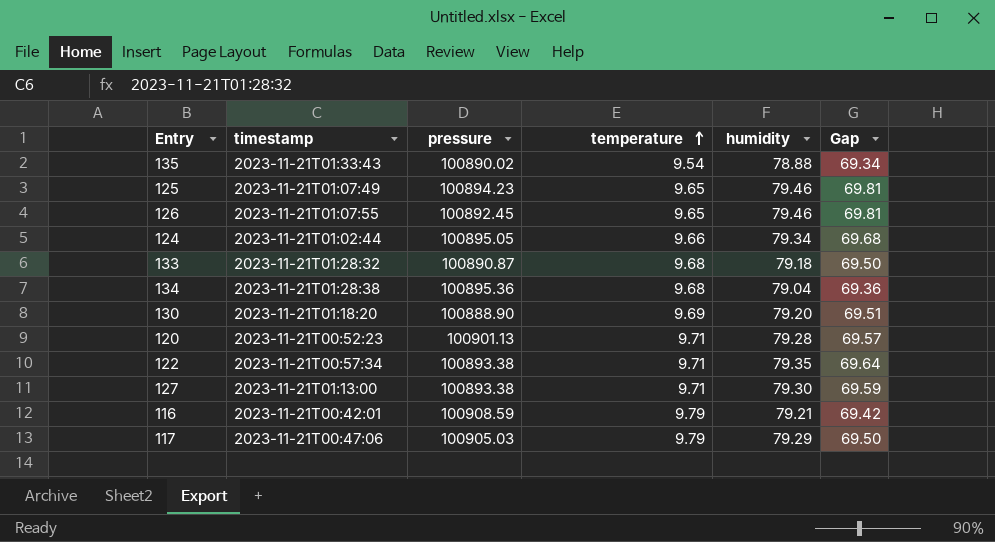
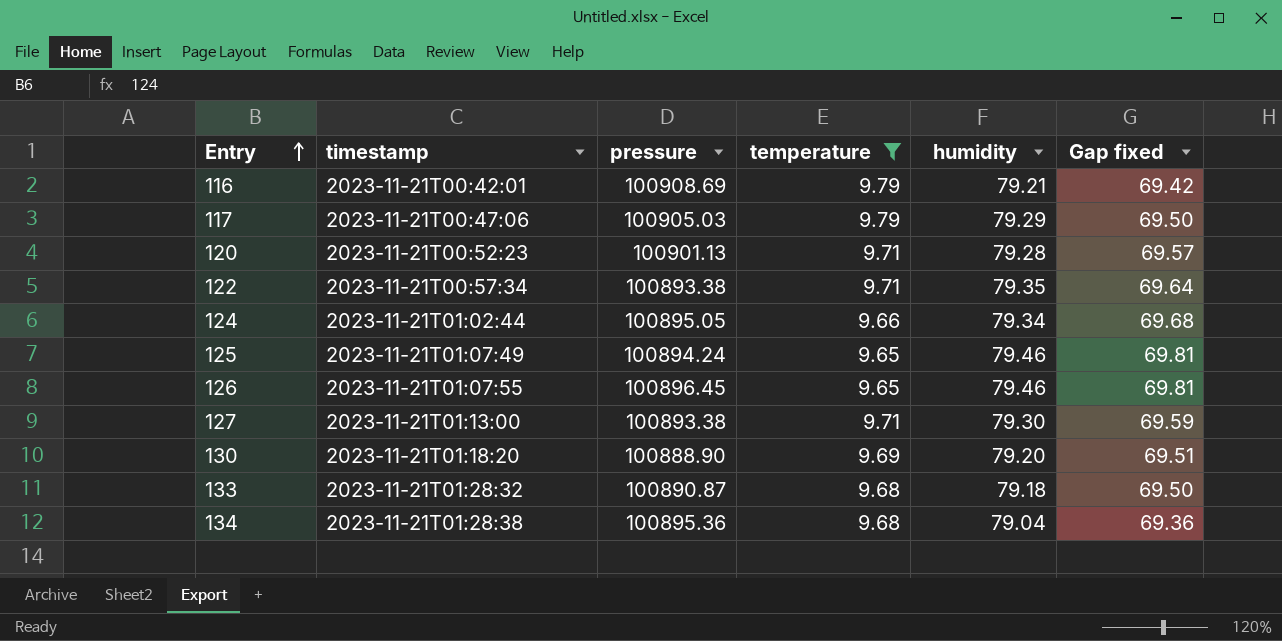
filter: none -> temperature != 9.54
row order: temperature ascending -> Entry ascending
column name: Gap -> Gap fixed
116 | pressure: 100908.59 -> 100908.69
125 | pressure: 100894.23 -> 100894.24
126 | pressure: 100892.45 -> 100896.45

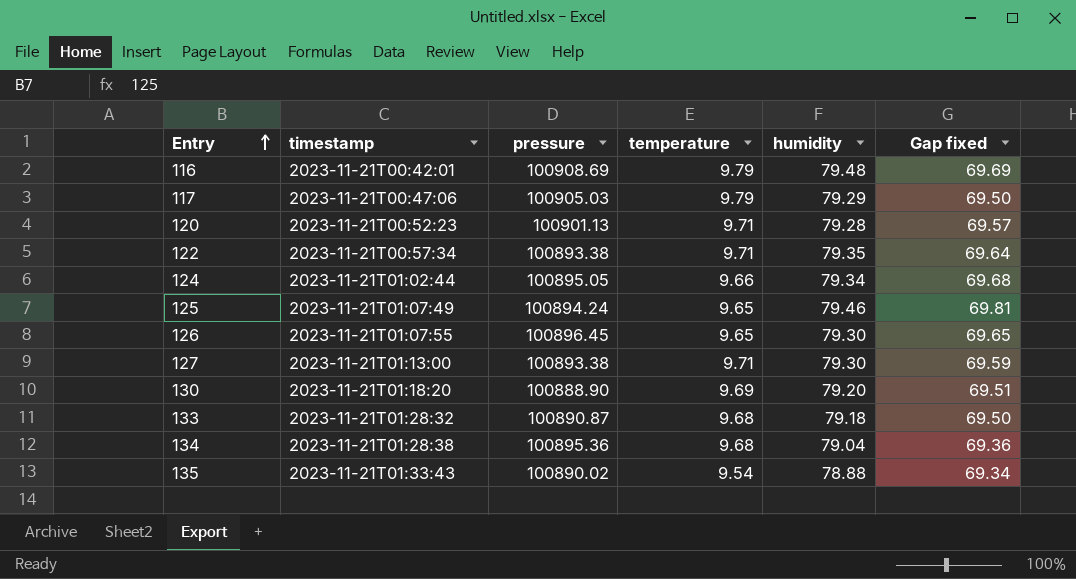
filter: temperature != 9.54 -> none
116 | humidity: 79.21 -> 79.48
116 | Gap fixed: 69.42 -> 69.69
126 | humidity: 79.46 -> 79.30
126 | Gap fixed: 69.81 -> 69.65

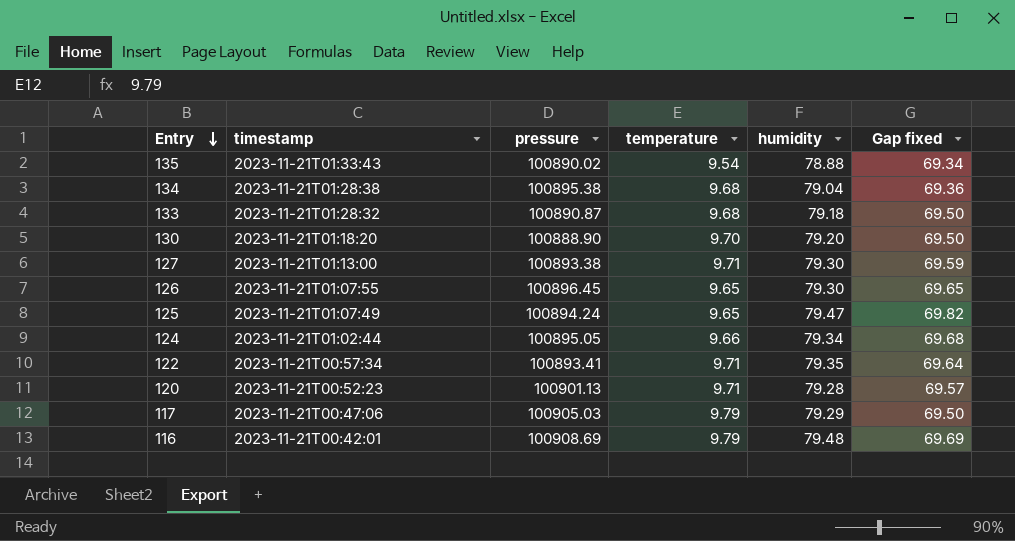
row order: Entry ascending -> Entry descending
134 | pressure: 100895.36 -> 100895.38
130 | temperature: 9.69 -> 9.70
130 | Gap fixed: 69.51 -> 69.50
125 | humidity: 79.46 -> 79.47
125 | Gap fixed: 69.81 -> 69.82
122 | pressure: 100893.38 -> 100893.41

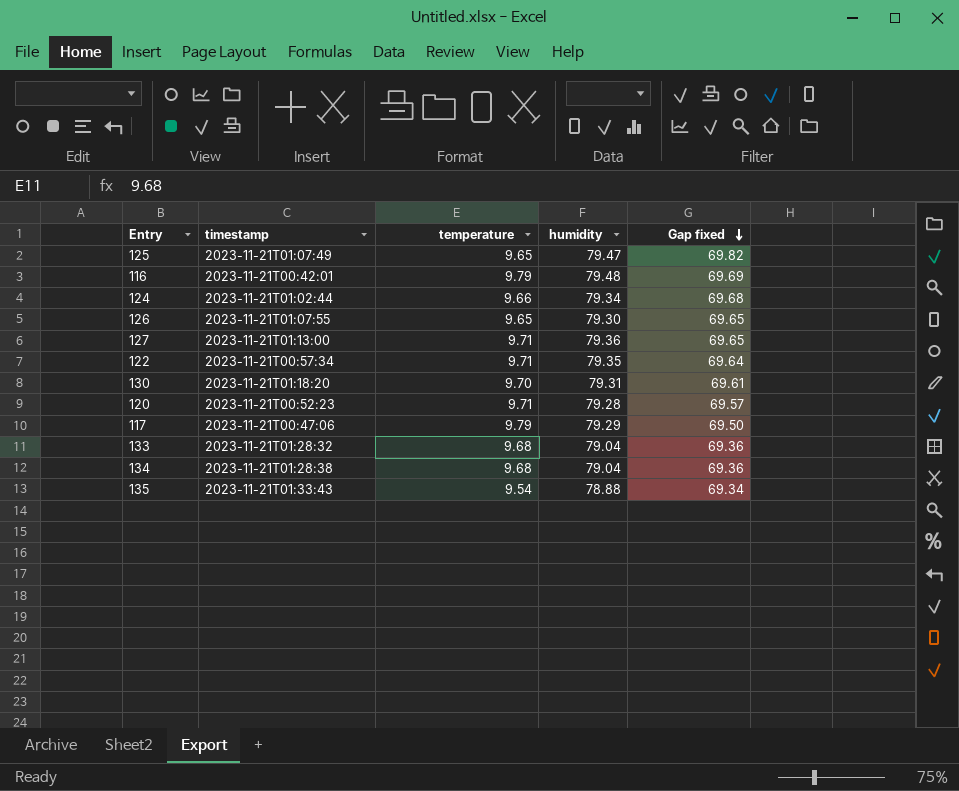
row order: Entry descending -> Gap fixed descending
column pressure | position: 3 -> none
127 | humidity: 79.30 -> 79.36
127 | Gap fixed: 69.59 -> 69.65
130 | humidity: 79.20 -> 79.31
130 | Gap fixed: 69.50 -> 69.61
133 | humidity: 79.18 -> 79.04
133 | Gap fixed: 69.50 -> 69.36

